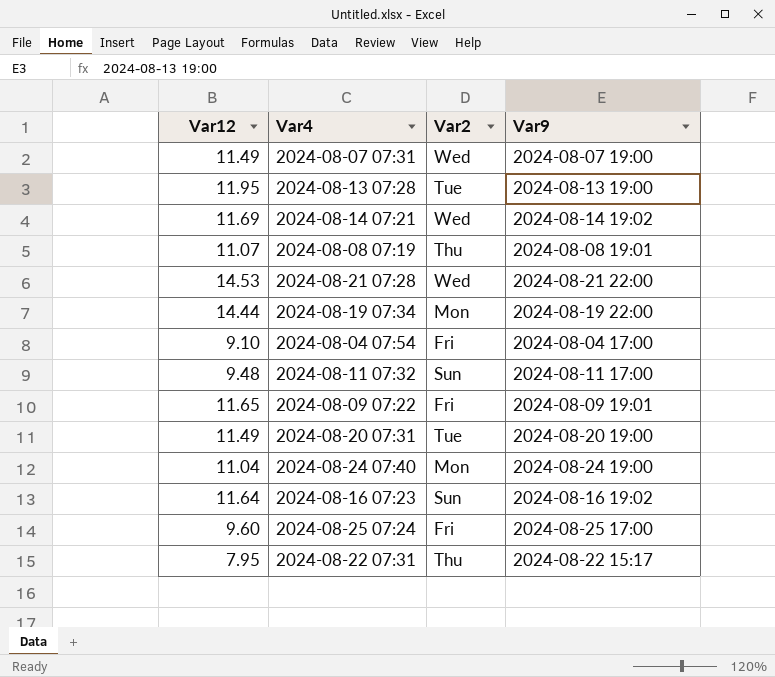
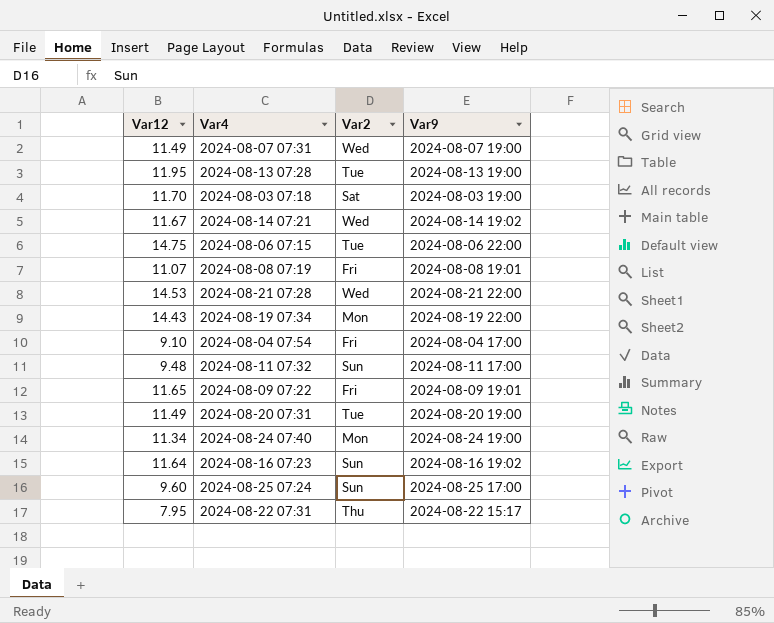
row 2024-08-03 07:18: none -> 11.70 | Sat | 2024-08-03 19:00
2024-08-14 07:21 | Var12: 11.69 -> 11.67
row 2024-08-06 07:15: none -> 14.75 | Tue | 2024-08-06 22:00
2024-08-08 07:19 | Var2: Thu -> Fri
2024-08-19 07:34 | Var12: 14.44 -> 14.43
2024-08-24 07:40 | Var12: 11.04 -> 11.34
2024-08-25 07:24 | Var2: Fri -> Sun

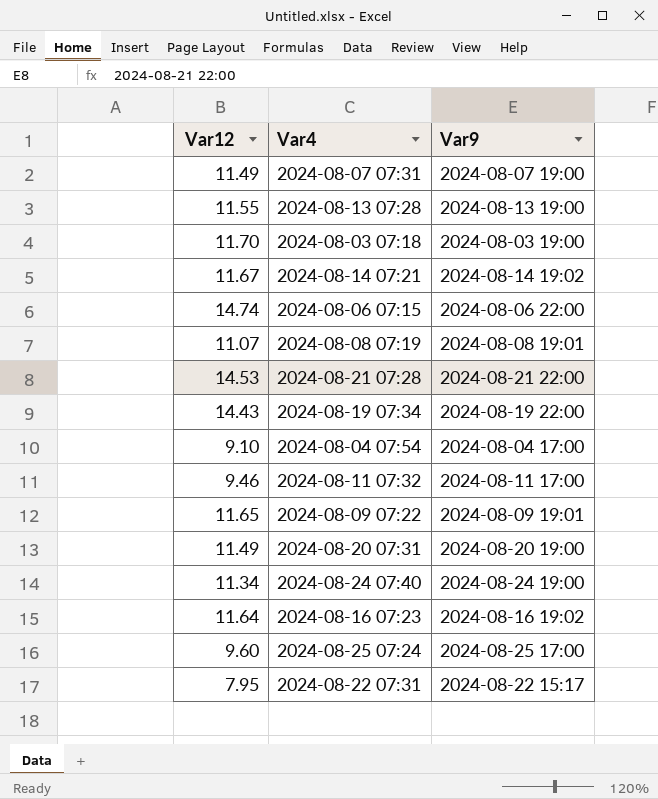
column Var2 | position: 3 -> none
2024-08-13 07:28 | Var12: 11.95 -> 11.55
2024-08-06 07:15 | Var12: 14.75 -> 14.74
2024-08-11 07:32 | Var12: 9.48 -> 9.46

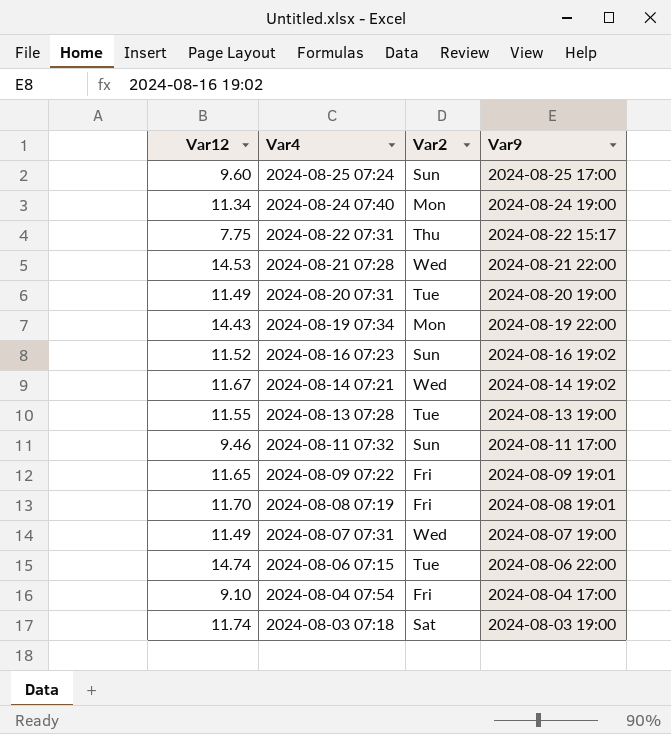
row order: none -> Var4 descending
column Var2 | position: none -> 3
2024-08-22 07:31 | Var12: 7.95 -> 7.75
2024-08-16 07:23 | Var12: 11.64 -> 11.52
2024-08-08 07:19 | Var12: 11.07 -> 11.70
2024-08-03 07:18 | Var12: 11.70 -> 11.74

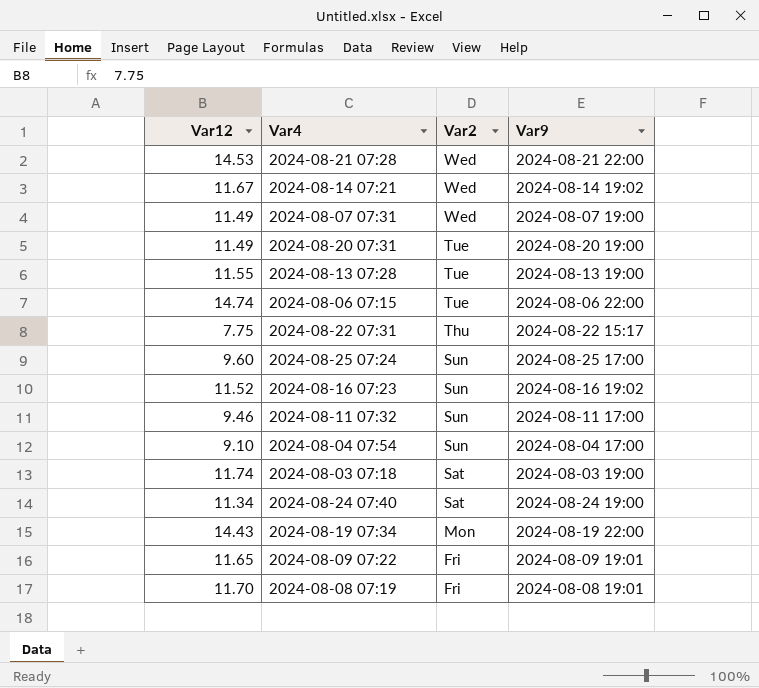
row order: Var4 descending -> Var2 descending
2024-08-04 07:54 | Var2: Fri -> Sun
2024-08-24 07:40 | Var2: Mon -> Sat

